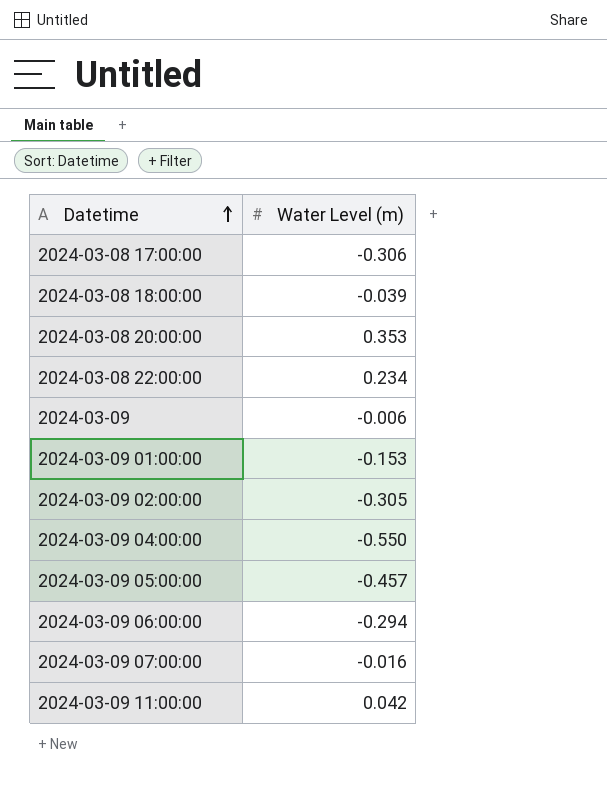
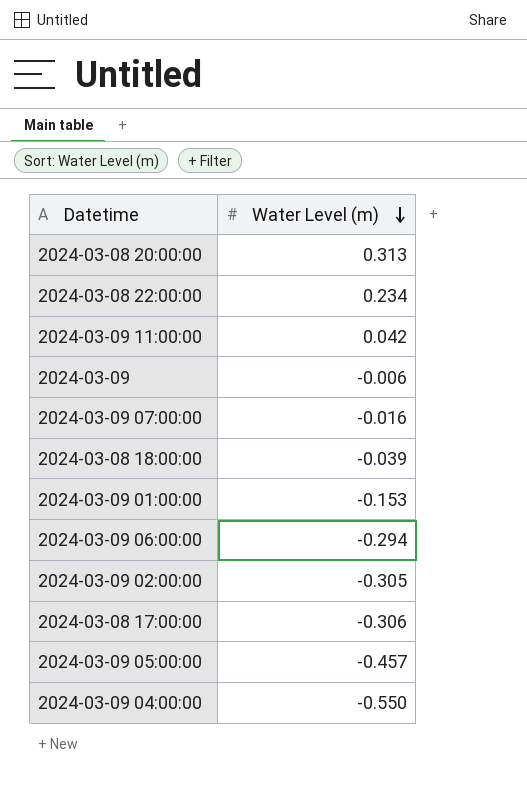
row order: Datetime ascending -> Water Level (m) descending
2024-03-08 20:00:00 | Water Level (m): 0.353 -> 0.313

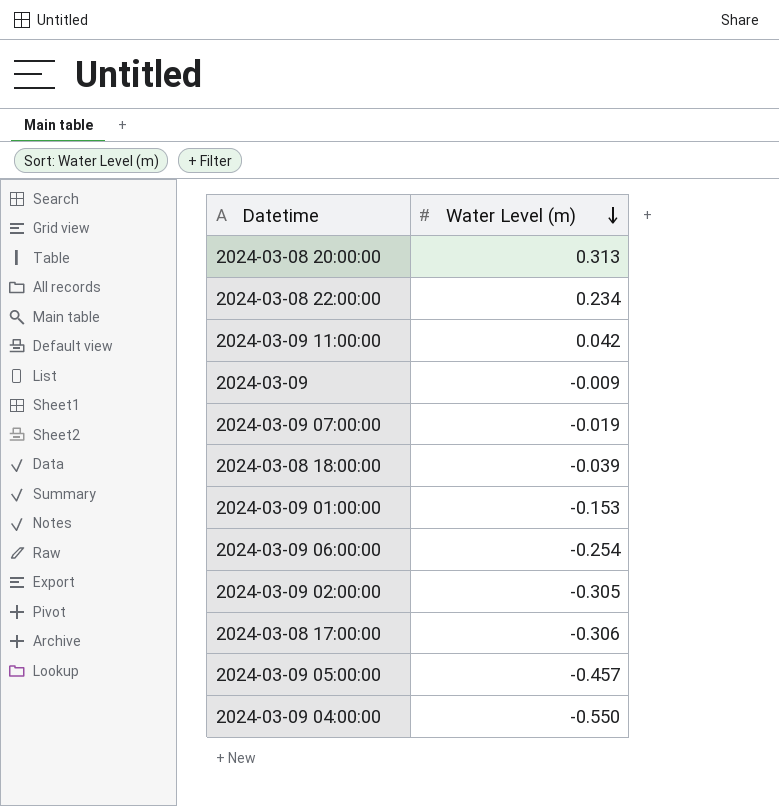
2024-03-09 | Water Level (m): -0.006 -> -0.009
2024-03-09 07:00:00 | Water Level (m): -0.016 -> -0.019
2024-03-09 06:00:00 | Water Level (m): -0.294 -> -0.254

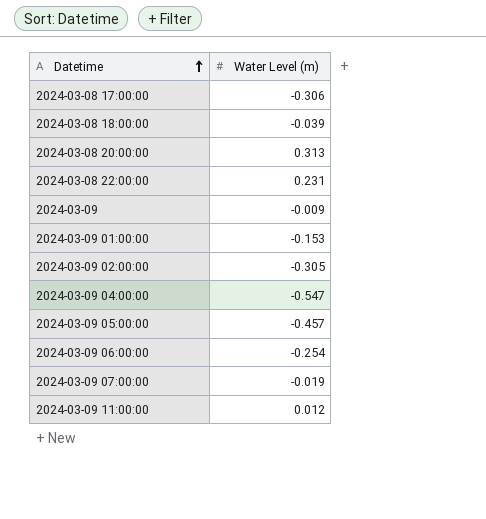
row order: Water Level (m) descending -> Datetime ascending
2024-03-08 22:00:00 | Water Level (m): 0.234 -> 0.231
2024-03-09 04:00:00 | Water Level (m): -0.550 -> -0.547
2024-03-09 11:00:00 | Water Level (m): 0.042 -> 0.012

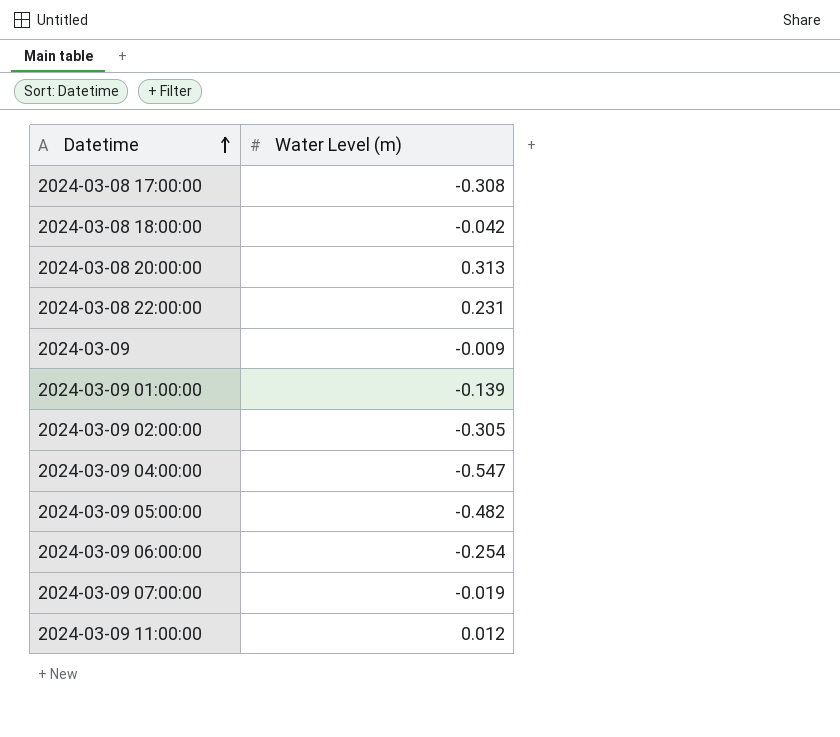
2024-03-08 17:00:00 | Water Level (m): -0.306 -> -0.308
2024-03-08 18:00:00 | Water Level (m): -0.039 -> -0.042
2024-03-09 01:00:00 | Water Level (m): -0.153 -> -0.139
2024-03-09 05:00:00 | Water Level (m): -0.457 -> -0.482

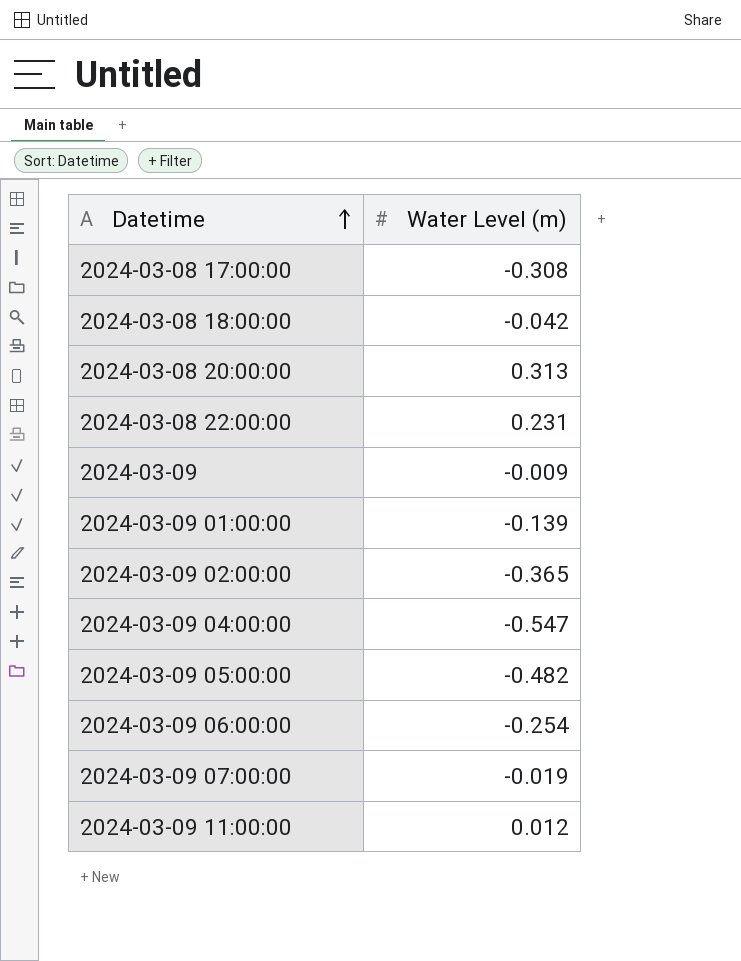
2024-03-09 02:00:00 | Water Level (m): -0.305 -> -0.365

